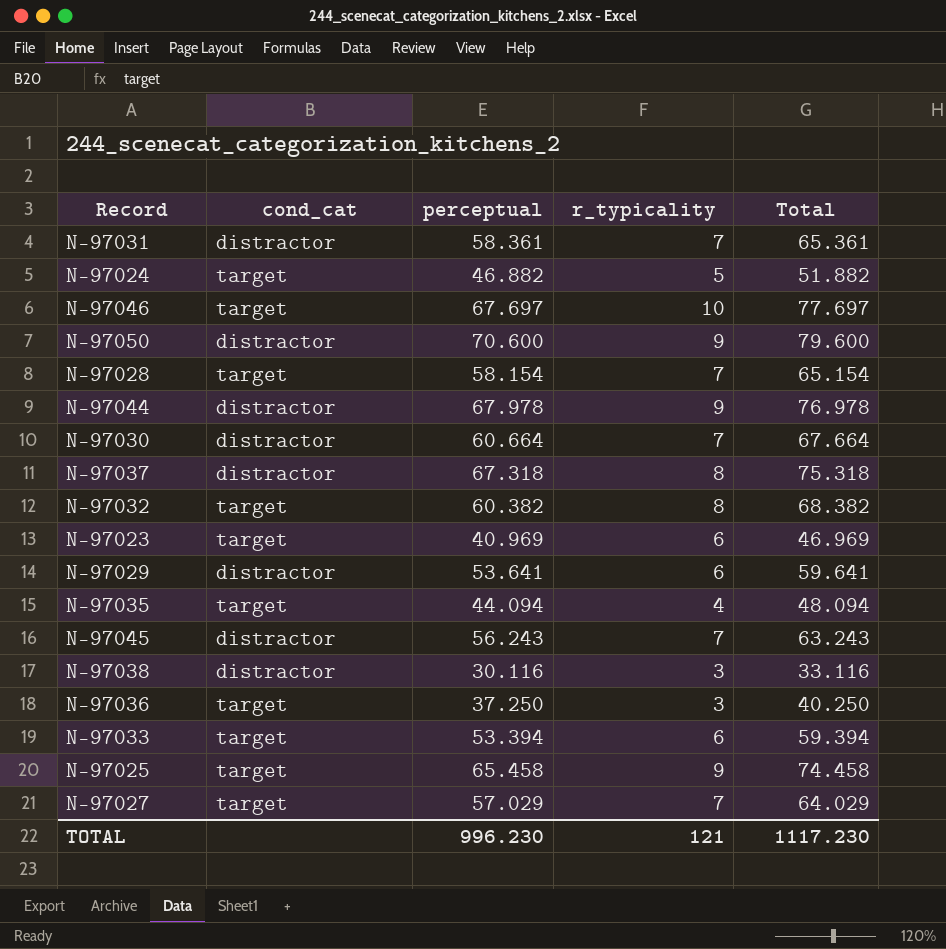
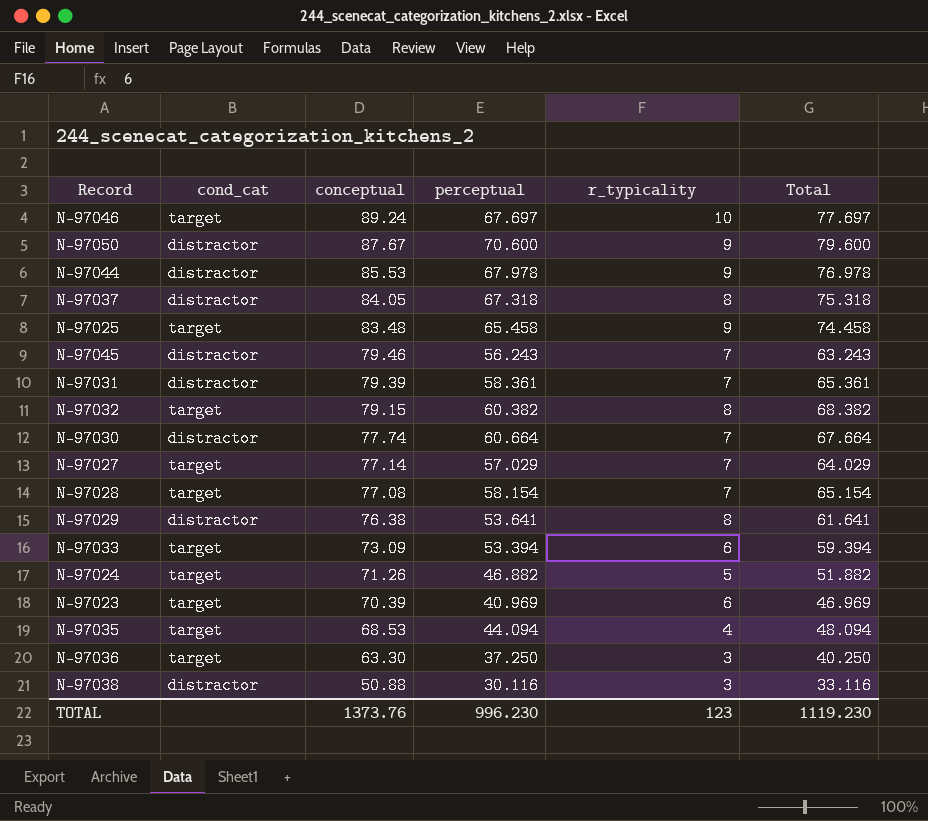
row order: none -> conceptual descending
column conceptual | position: none -> 3
N-97029 | r_typicality: 6 -> 8
N-97029 | Total: 59.641 -> 61.641
TOTAL | r_typicality: 121 -> 123
TOTAL | Total: 1117.230 -> 1119.230

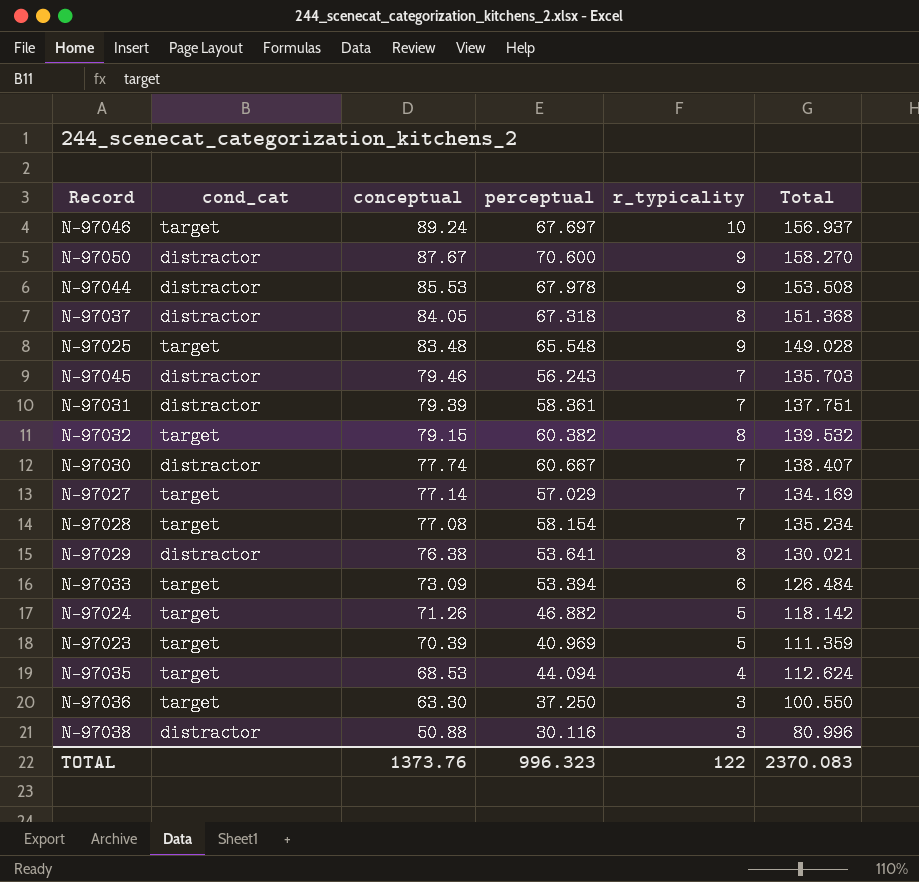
column Total | formula: [perceptual] + [r_typicality] -> [conceptual] + [perceptual]
N-97025 | perceptual: 65.458 -> 65.548
N-97030 | perceptual: 60.664 -> 60.667
N-97023 | r_typicality: 6 -> 5
TOTAL | perceptual: 996.230 -> 996.323
TOTAL | r_typicality: 123 -> 122
TOTAL | Total: 1119.230 -> 2370.083

